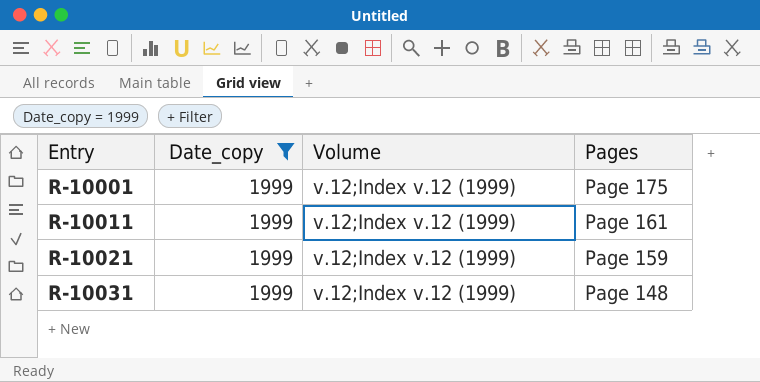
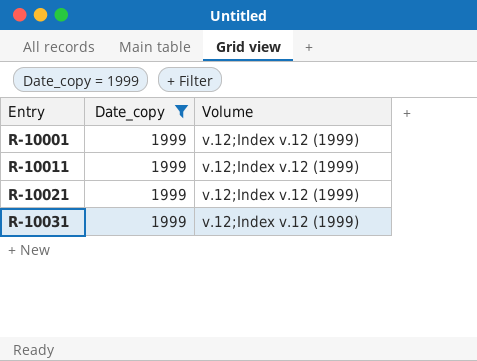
column Pages | position: 4 -> none

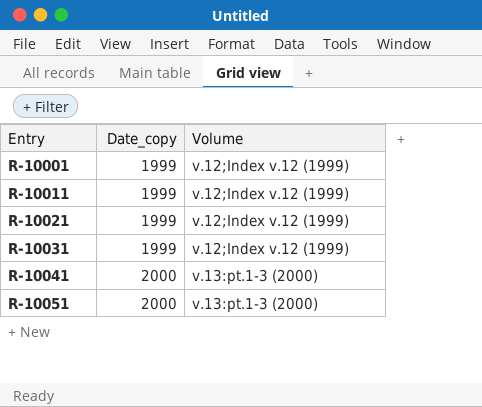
filter: Date_copy = 1999 -> none

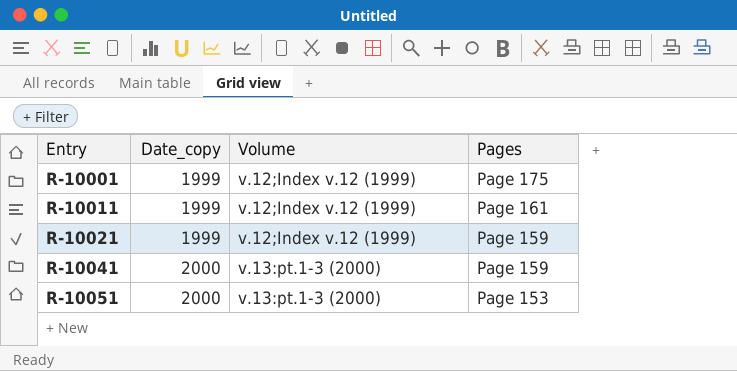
column Pages | position: none -> 4
row R-10031: 1999 | v.12;Index v.12 (1999) -> none

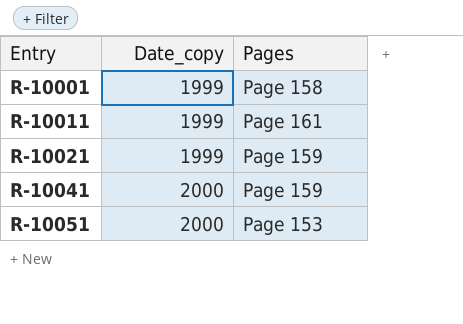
column Volume | position: 3 -> none
R-10001 | Pages: Page 175 -> Page 158

